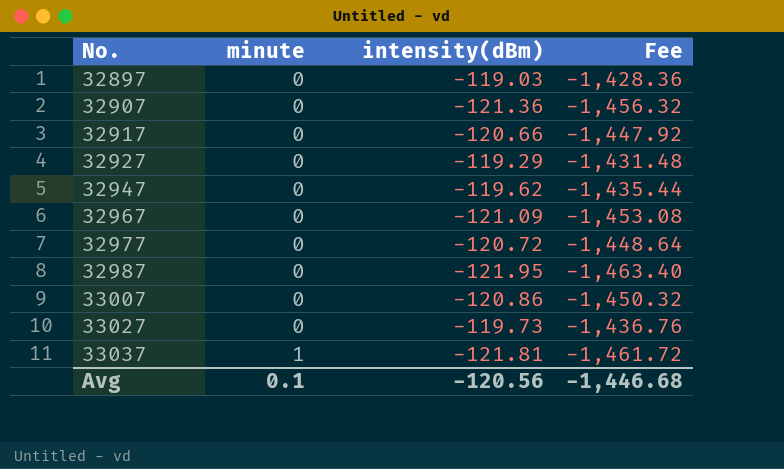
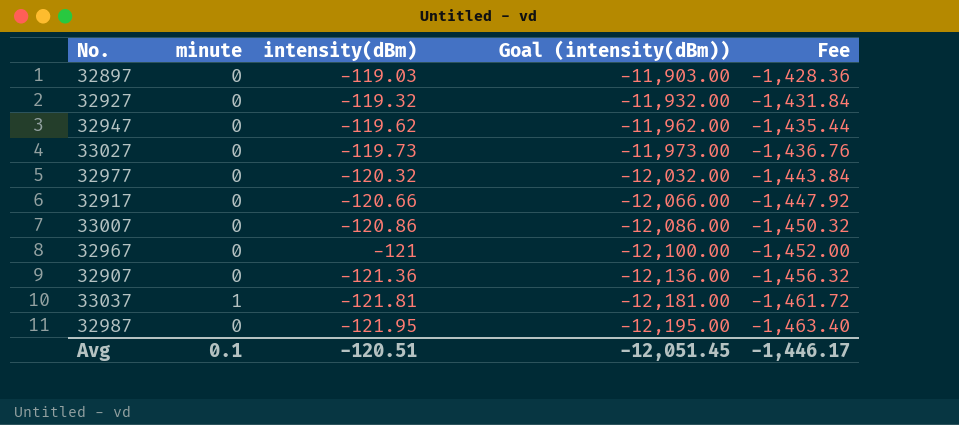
row order: No. ascending -> intensity(dBm) descending
column Goal (intensity(dBm)) | formula: none -> [intensity(dBm)] * 100
32927 | intensity(dBm): -119.29 -> -119.32
32927 | Fee: -1,431.48 -> -1,431.84
32977 | intensity(dBm): -120.72 -> -120.32
32977 | Fee: -1,448.64 -> -1,443.84
32967 | intensity(dBm): -121.09 -> -121
32967 | Fee: -1,453.08 -> -1,452.00
Avg | intensity(dBm): -120.56 -> -120.51
Avg | Fee: -1,446.68 -> -1,446.17

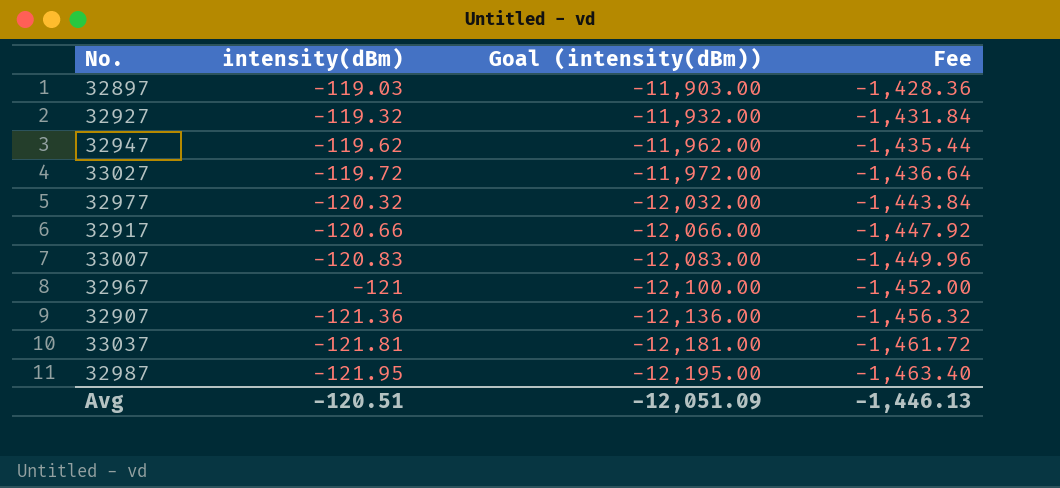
column minute | position: 2 -> none
33027 | intensity(dBm): -119.73 -> -119.72
33027 | Goal (intensity(dBm)): -11,973.00 -> -11,972.00
33027 | Fee: -1,436.76 -> -1,436.64
33007 | intensity(dBm): -120.86 -> -120.83
33007 | Goal (intensity(dBm)): -12,086.00 -> -12,083.00
33007 | Fee: -1,450.32 -> -1,449.96
Avg | Goal (intensity(dBm)): -12,051.45 -> -12,051.09
Avg | Fee: -1,446.17 -> -1,446.13

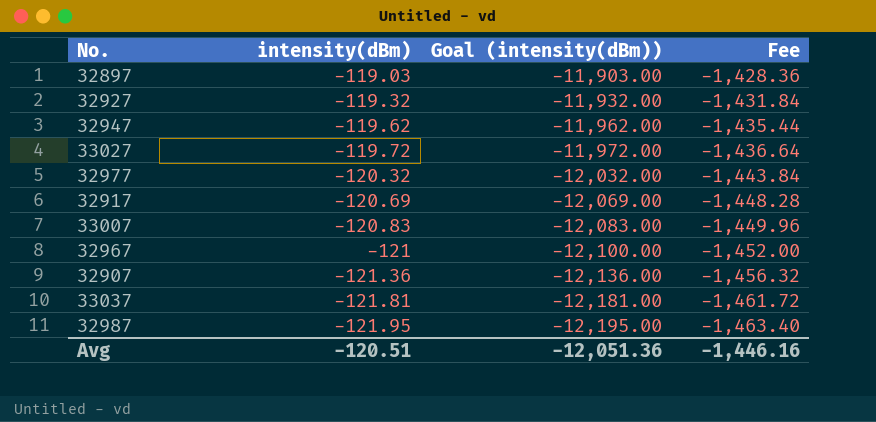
32917 | intensity(dBm): -120.66 -> -120.69
32917 | Goal (intensity(dBm)): -12,066.00 -> -12,069.00
32917 | Fee: -1,447.92 -> -1,448.28
Avg | Goal (intensity(dBm)): -12,051.09 -> -12,051.36
Avg | Fee: -1,446.13 -> -1,446.16

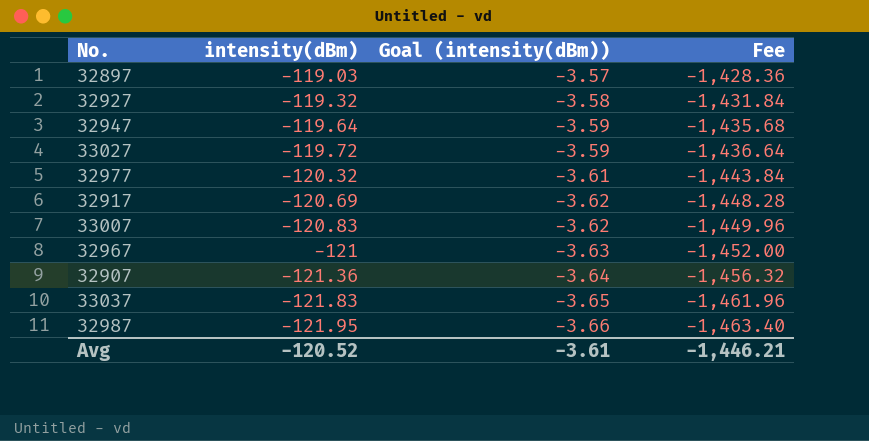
column Goal (intensity(dBm)) | formula: [intensity(dBm)] * 100 -> [intensity(dBm)] * 0.03
32947 | intensity(dBm): -119.62 -> -119.64
32947 | Fee: -1,435.44 -> -1,435.68
33037 | intensity(dBm): -121.81 -> -121.83
33037 | Fee: -1,461.72 -> -1,461.96
Avg | intensity(dBm): -120.51 -> -120.52
Avg | Goal (intensity(dBm)): -12,051.36 -> -3.61
Avg | Fee: -1,446.16 -> -1,446.21

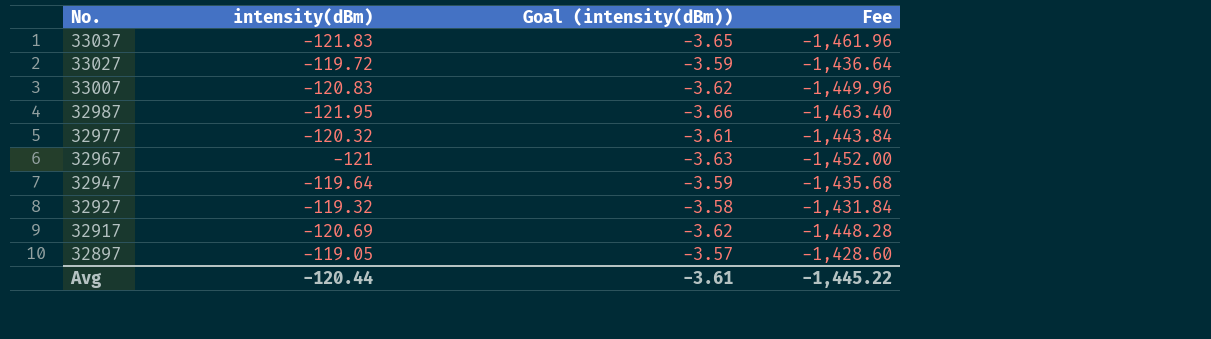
row order: intensity(dBm) descending -> No. descending
row 32907: -121.36 | -3.64 | -1,456.32 -> none
32897 | intensity(dBm): -119.03 -> -119.05
32897 | Fee: -1,428.36 -> -1,428.60
Avg | intensity(dBm): -120.52 -> -120.44
Avg | Fee: -1,446.21 -> -1,445.22

